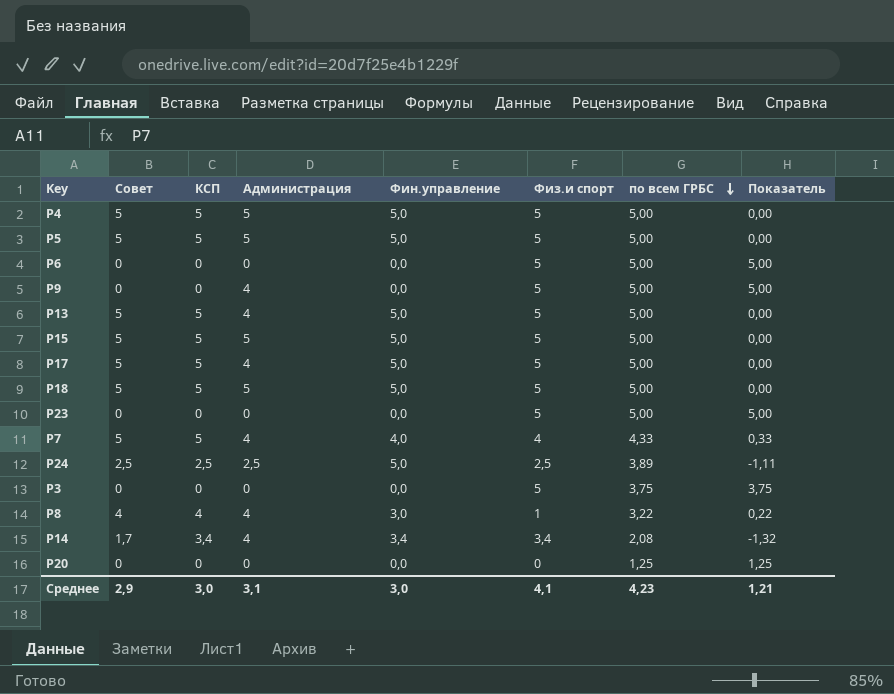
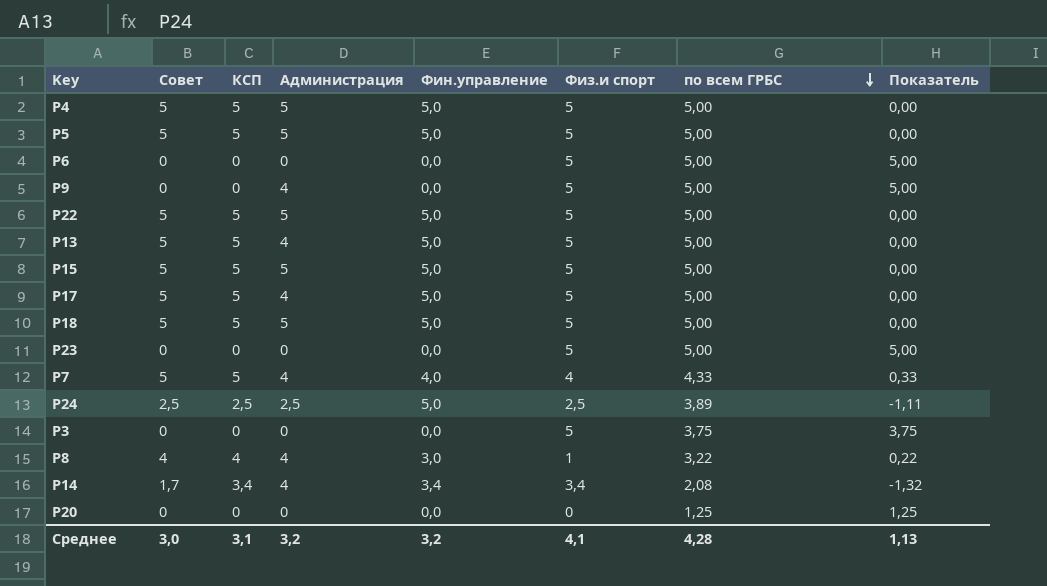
row Р22: none -> 5 | 5 | 5 | 5,0 | 5 | 5,00 | 0,00
Среднее | Совет: 2,9 -> 3,0
Среднее | КСП: 3,0 -> 3,1
Среднее | Администрация: 3,1 -> 3,2
Среднее | Фин.управление: 3,0 -> 3,2
Среднее | по всем ГРБС: 4,23 -> 4,28
Среднее | Показатель: 1,21 -> 1,13

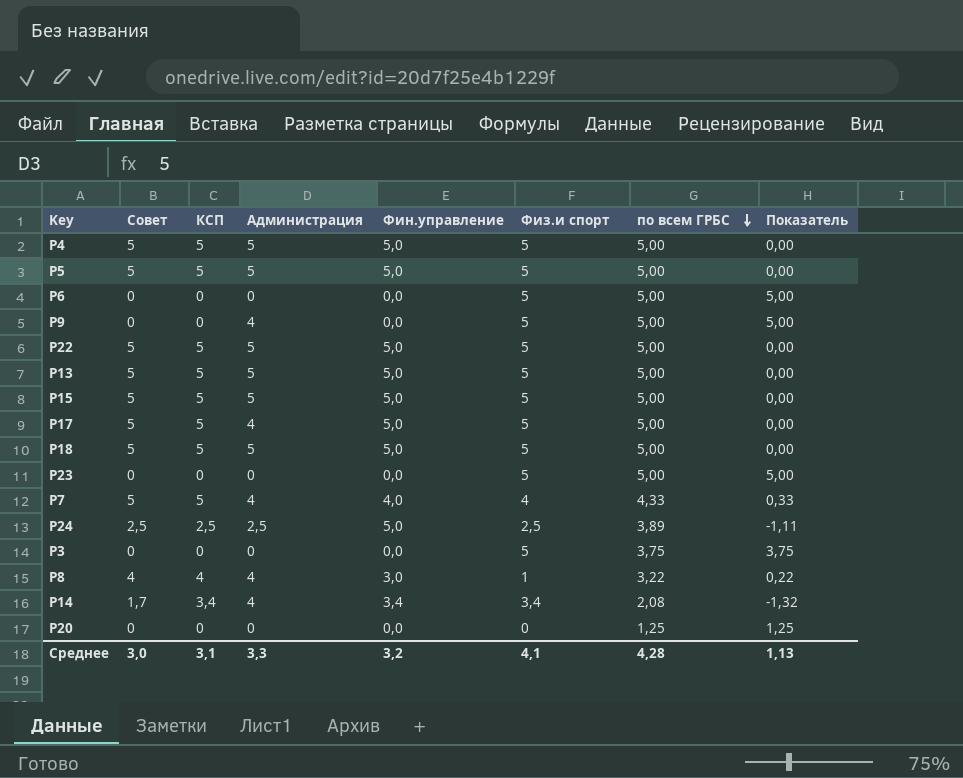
Р13 | Администрация: 4 -> 5
Среднее | Администрация: 3,2 -> 3,3

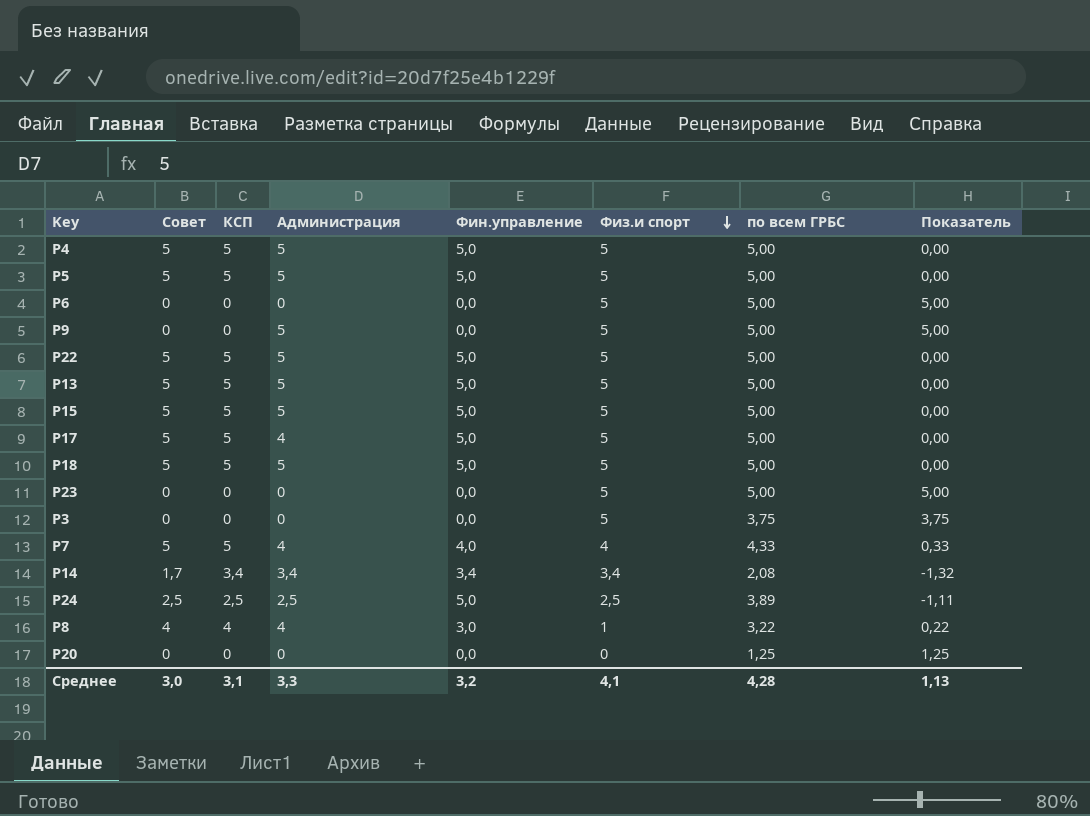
row order: по всем ГРБС descending -> Физ.и спорт descending
Р9 | Администрация: 4 -> 5
Р14 | Администрация: 4 -> 3,4

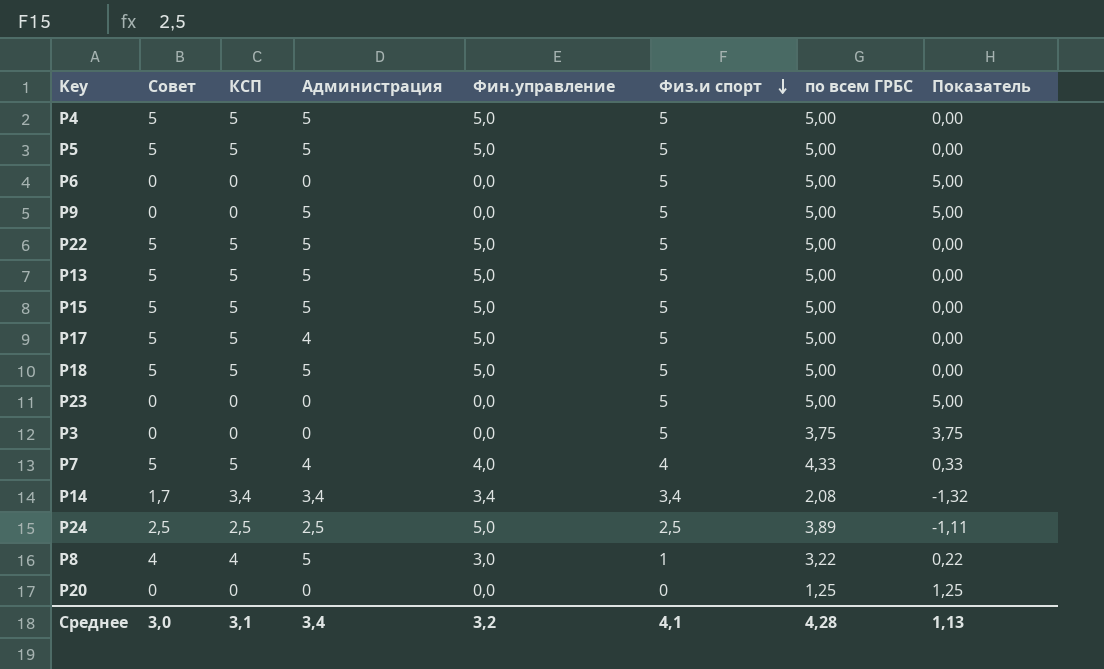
Р8 | Администрация: 4 -> 5
Среднее | Администрация: 3,3 -> 3,4

